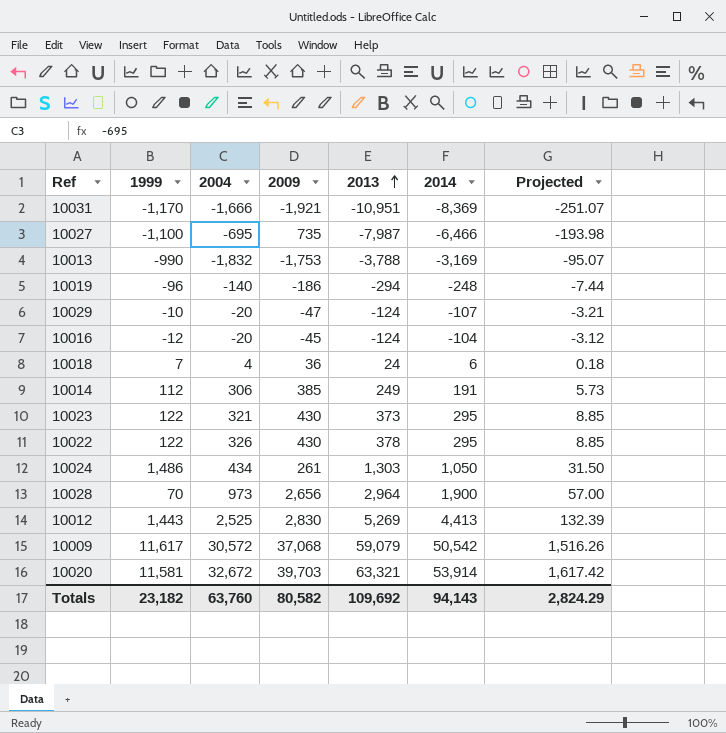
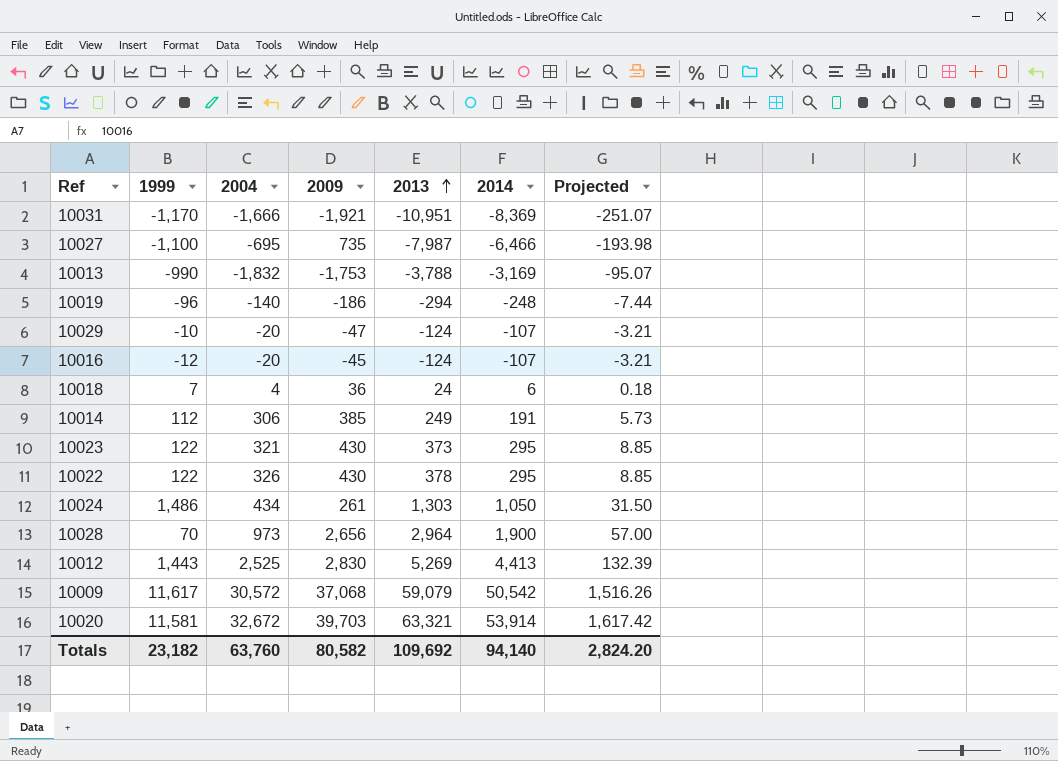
10016 | 2014: -104 -> -107
10016 | Projected: -3.12 -> -3.21
Totals | 2014: 94,143 -> 94,140
Totals | Projected: 2,824.29 -> 2,824.20

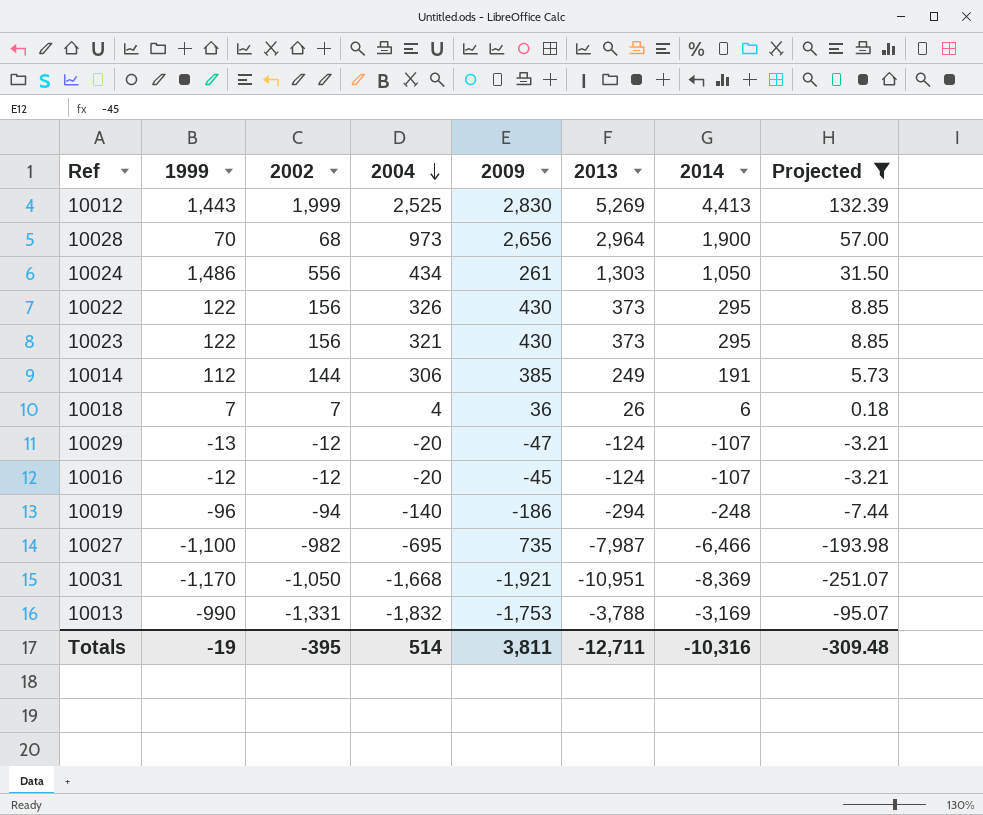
filter: none -> Projected <= 132.39
row order: 2013 ascending -> 2004 descending
column 2002 | position: none -> 3
10022 | 2013: 378 -> 373
10018 | 2013: 24 -> 26
10029 | 1999: -10 -> -13
10031 | 2004: -1,666 -> -1,668
Totals | 1999: 23,182 -> -19
Totals | 2004: 63,760 -> 514
Totals | 2009: 80,582 -> 3,811
Totals | 2013: 109,692 -> -12,711
Totals | 2014: 94,140 -> -10,316
Totals | Projected: 2,824.20 -> -309.48

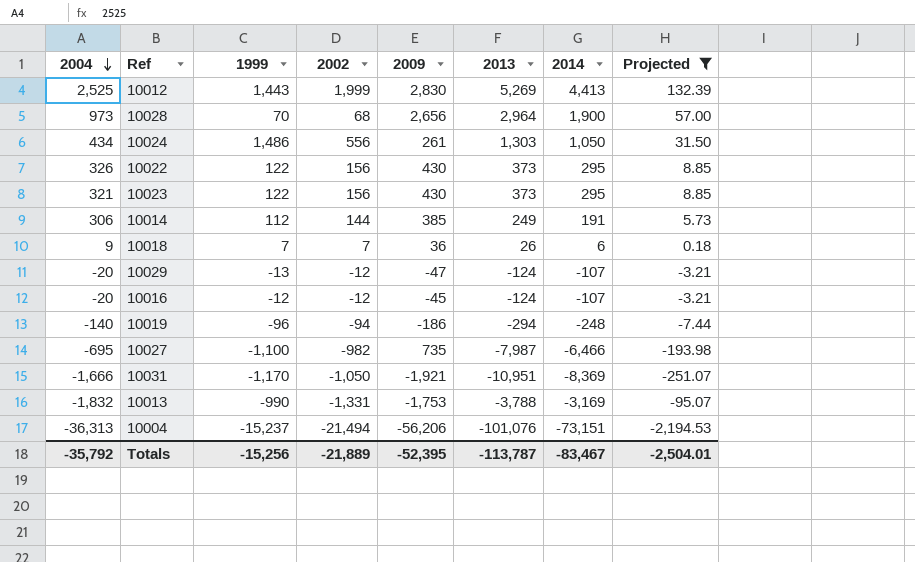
column 2004 | position: 4 -> 1
10018 | 2004: 4 -> 9
10031 | 2004: -1,668 -> -1,666
row 10004: none -> -36,313 | -15,237 | -21,494 | -56,206 | -101,076 | -73,151 | -2,194.53
Totals | 2004: 514 -> -35,792
Totals | 1999: -19 -> -15,256
Totals | 2002: -395 -> -21,889
Totals | 2009: 3,811 -> -52,395
Totals | 2013: -12,711 -> -113,787
Totals | 2014: -10,316 -> -83,467
Totals | Projected: -309.48 -> -2,504.01

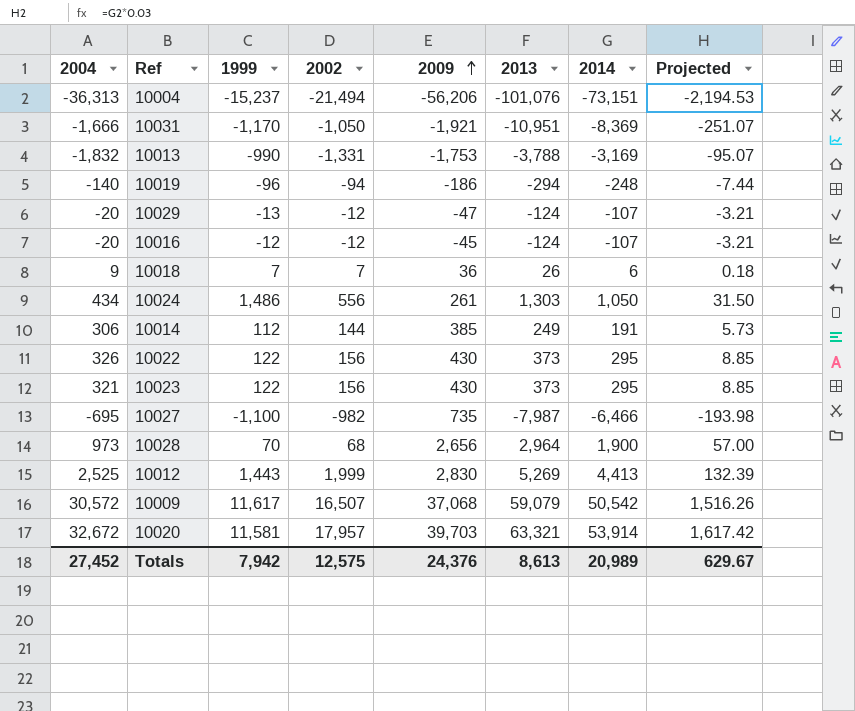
filter: Projected <= 132.39 -> none
row order: 2004 descending -> 2009 ascending
Totals | 2004: -35,792 -> 27,452
Totals | 1999: -15,256 -> 7,942
Totals | 2002: -21,889 -> 12,575
Totals | 2009: -52,395 -> 24,376
Totals | 2013: -113,787 -> 8,613
Totals | 2014: -83,467 -> 20,989
Totals | Projected: -2,504.01 -> 629.67

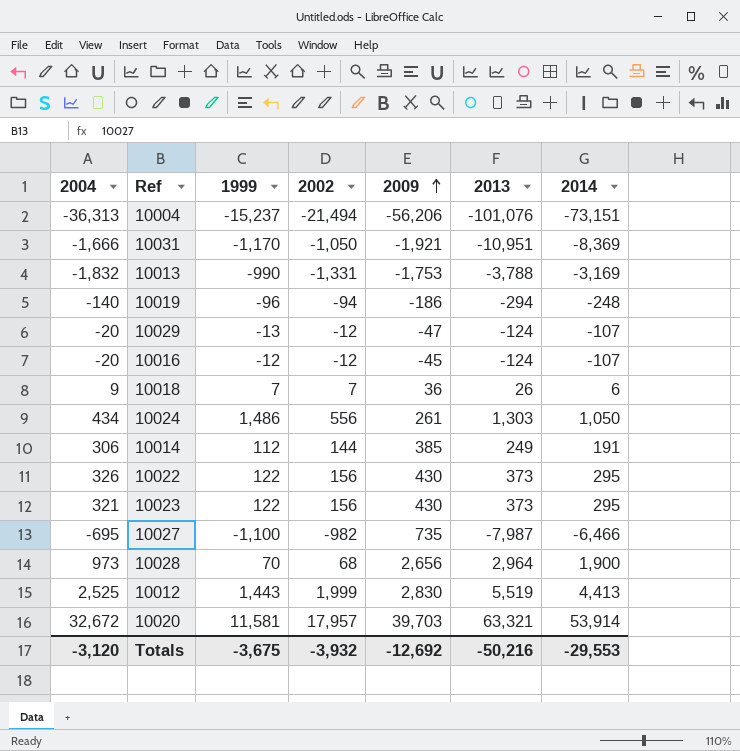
column Projected | formula: [2014] * 0.03 -> none
row 10009: 30,572 | 11,617 | 16,507 | 37,068 | 59,079 | 50,542 | 1,516.26 -> none
10012 | 2013: 5,269 -> 5,519
Totals | 2004: 27,452 -> -3,120
Totals | 1999: 7,942 -> -3,675
Totals | 2002: 12,575 -> -3,932
Totals | 2009: 24,376 -> -12,692
Totals | 2013: 8,613 -> -50,216
Totals | 2014: 20,989 -> -29,553

